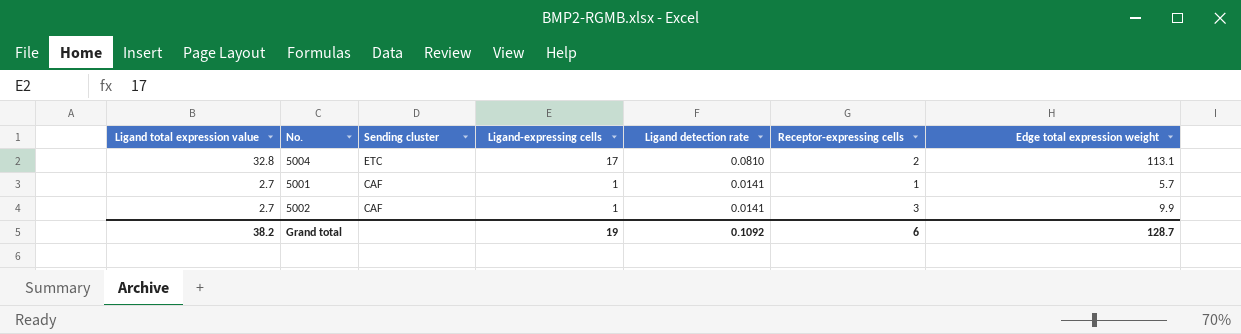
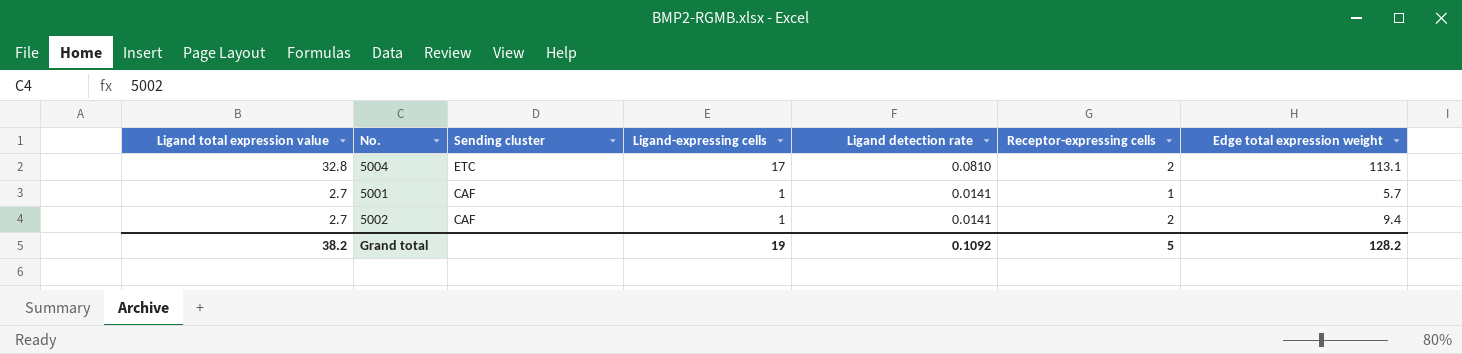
5002 | Receptor-expressing cells: 3 -> 2
5002 | Edge total expression weight: 9.9 -> 9.4
Grand total | Receptor-expressing cells: 6 -> 5
Grand total | Edge total expression weight: 128.7 -> 128.2

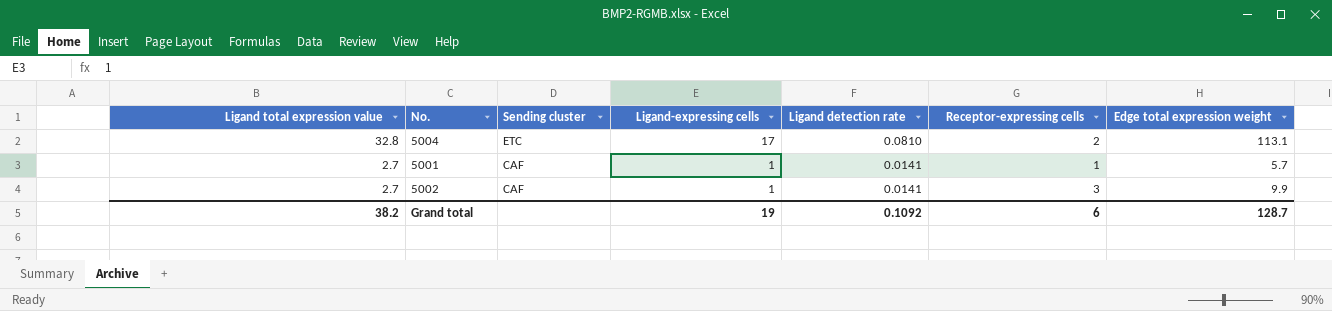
5002 | Receptor-expressing cells: 2 -> 3
5002 | Edge total expression weight: 9.4 -> 9.9
Grand total | Receptor-expressing cells: 5 -> 6
Grand total | Edge total expression weight: 128.2 -> 128.7

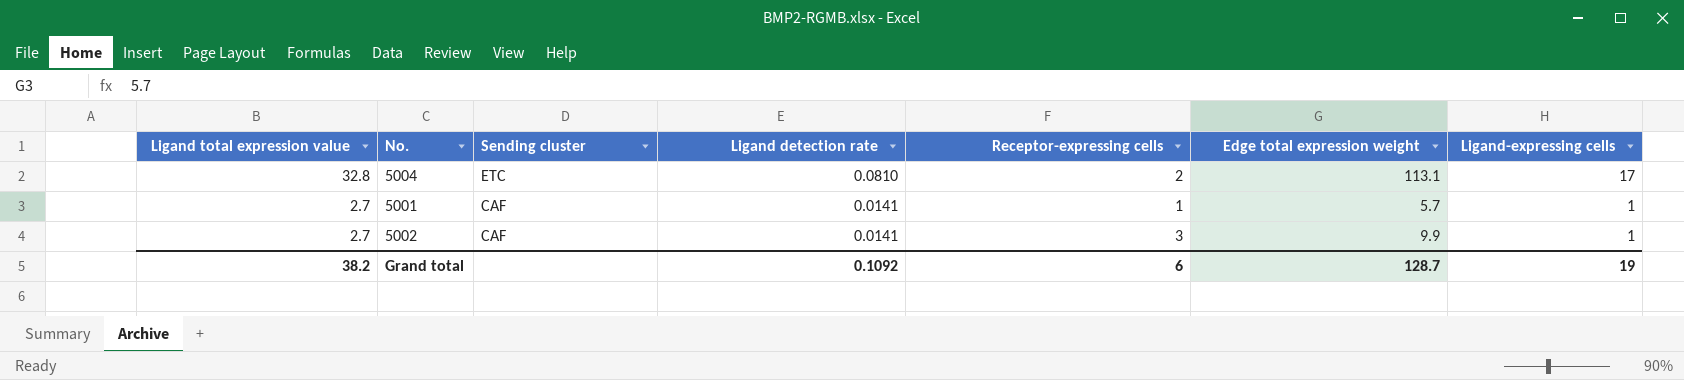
column Ligand-expressing cells | position: 4 -> 7

